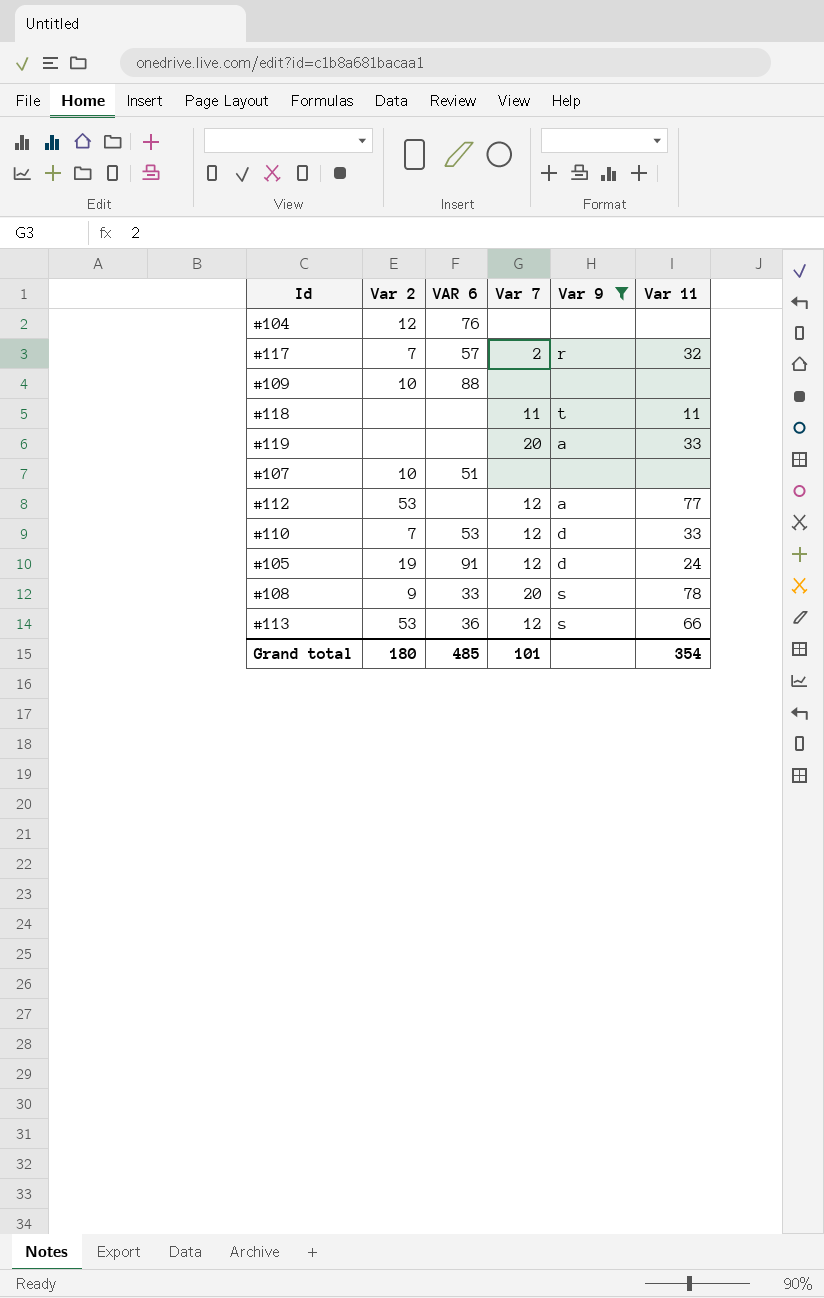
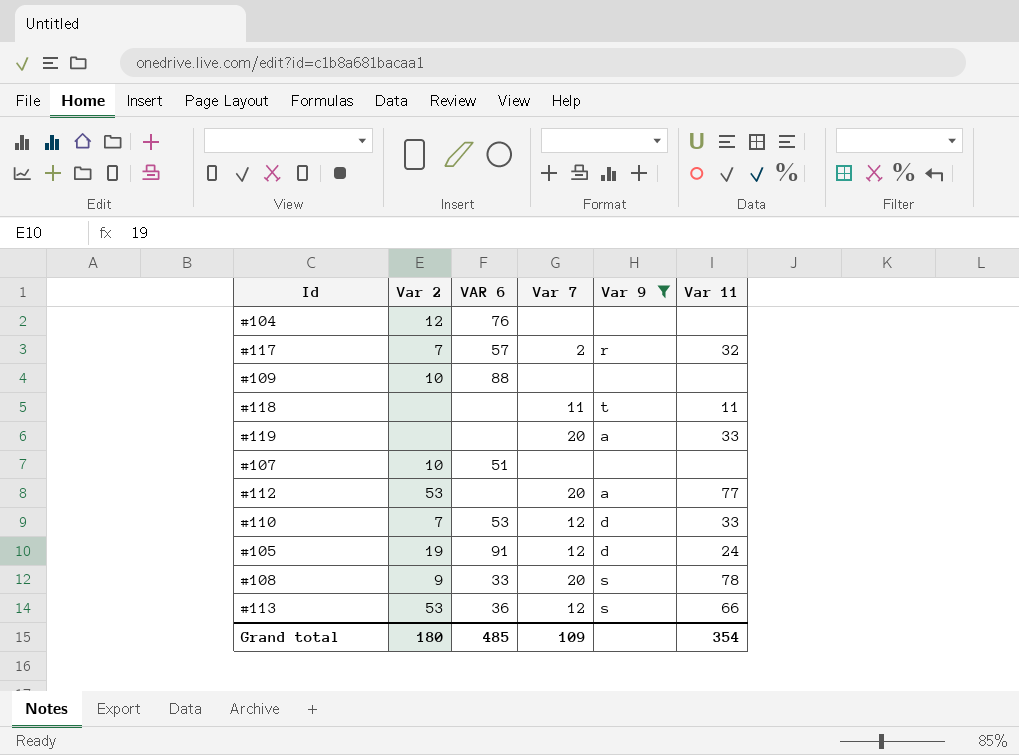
#112 | Var 7: 12 -> 20
Grand total | Var 7: 101 -> 109

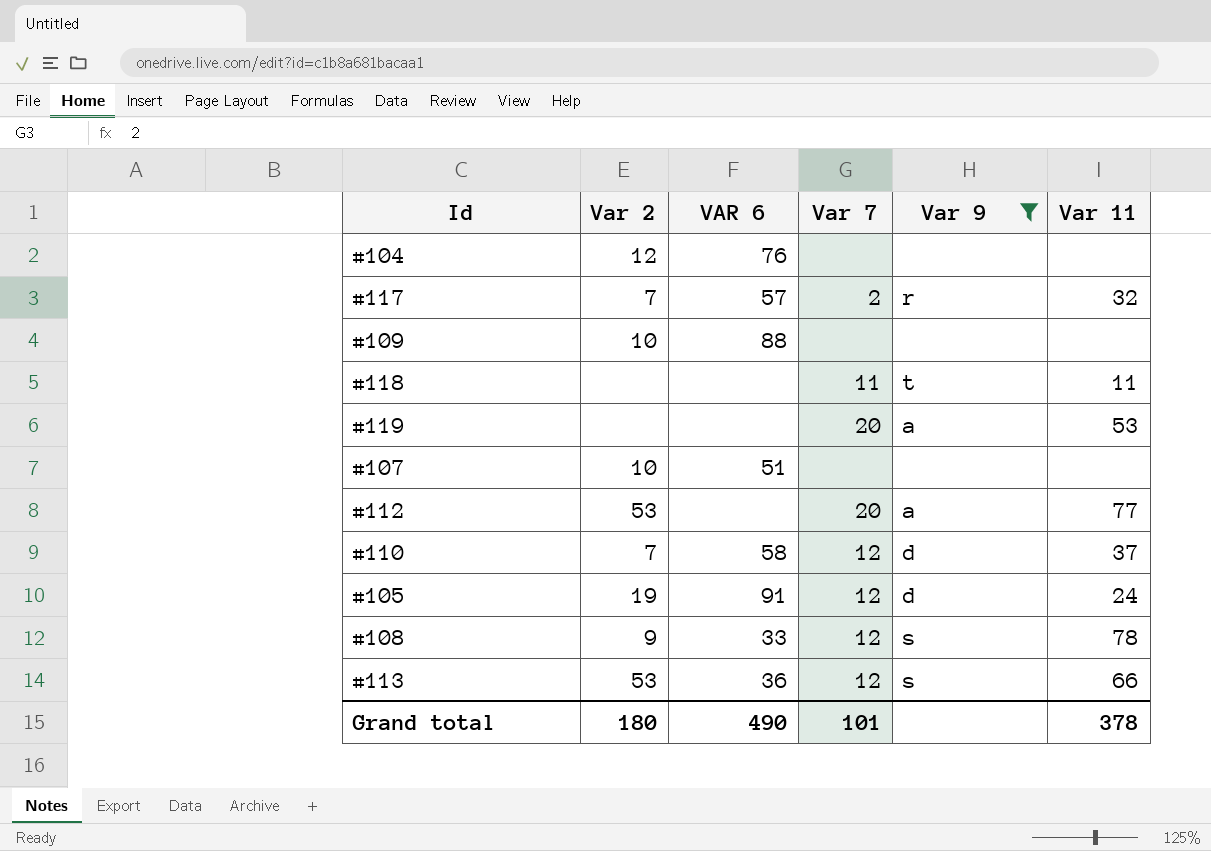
#119 | Var 11: 33 -> 53
#110 | VAR 6: 53 -> 58
#110 | Var 11: 33 -> 37
#108 | Var 7: 20 -> 12
Grand total | VAR 6: 485 -> 490
Grand total | Var 7: 109 -> 101
Grand total | Var 11: 354 -> 378

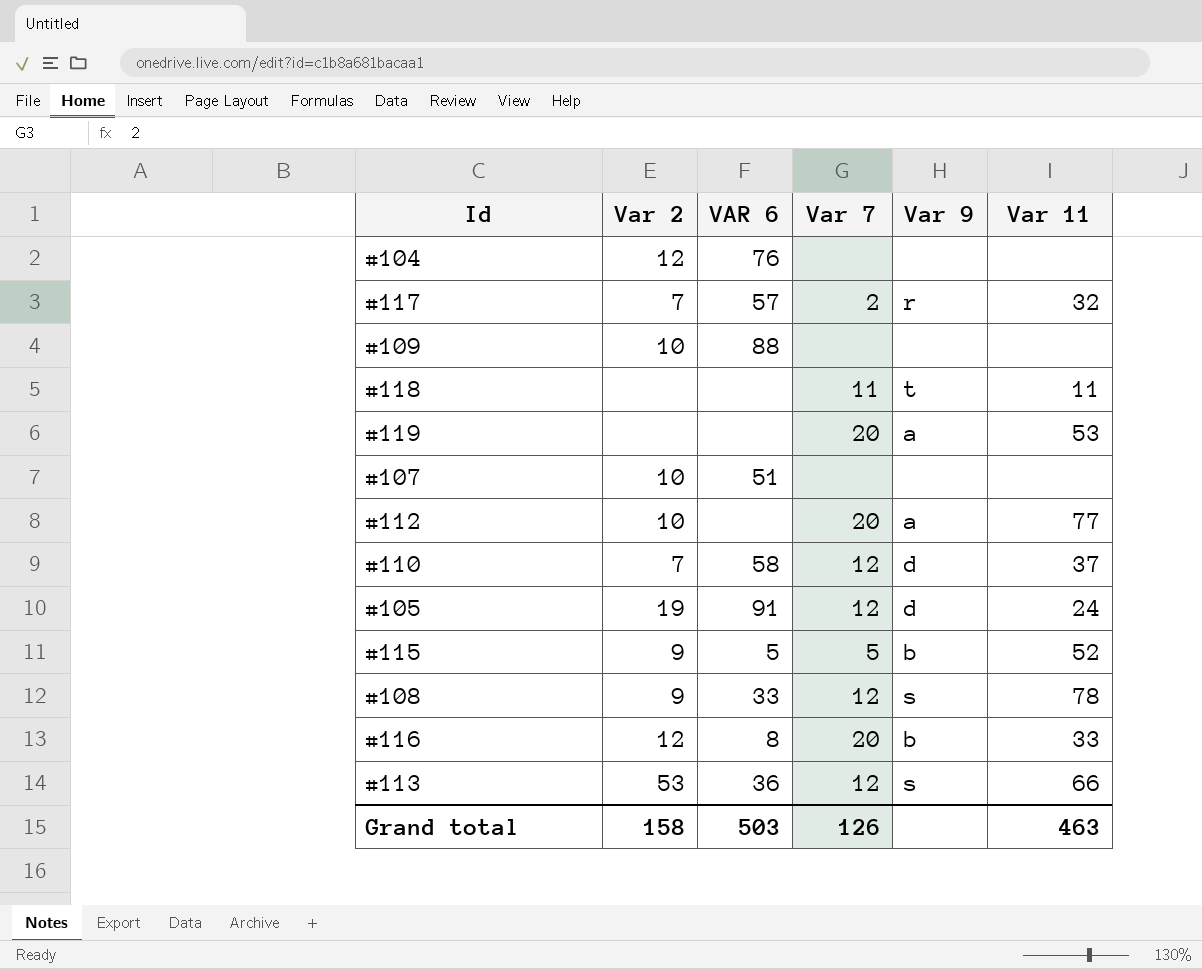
filter: Var 9 != b -> none
#112 | Var 2: 53 -> 10
Grand total | Var 2: 180 -> 158
Grand total | VAR 6: 490 -> 503
Grand total | Var 7: 101 -> 126
Grand total | Var 11: 378 -> 463

